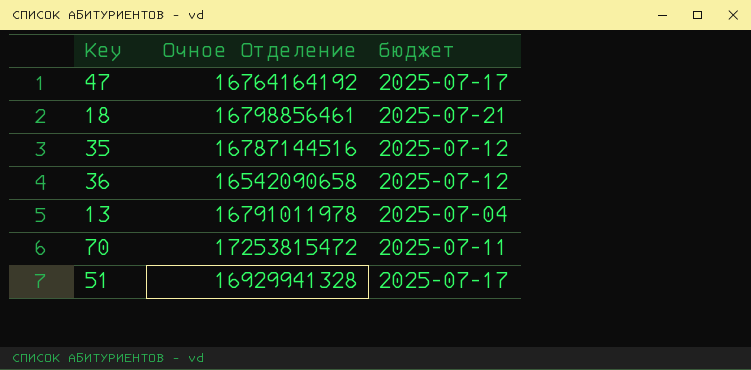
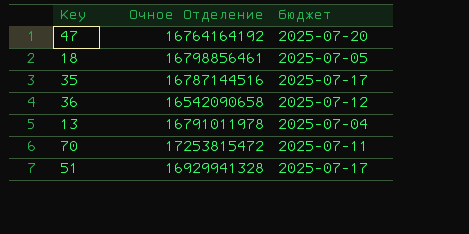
47 | бюджет: 2025-07-17 -> 2025-07-20
18 | бюджет: 2025-07-21 -> 2025-07-05
35 | бюджет: 2025-07-12 -> 2025-07-17

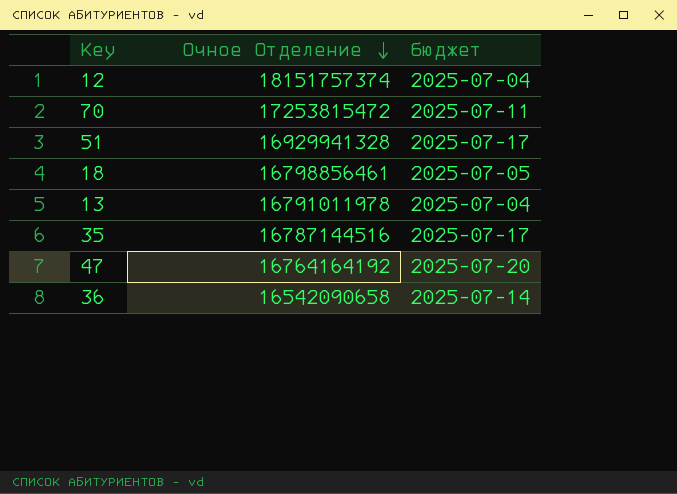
row order: none -> Очное Отделение descending
row 12: none -> 18151757374 | 2025-07-04
36 | бюджет: 2025-07-12 -> 2025-07-14

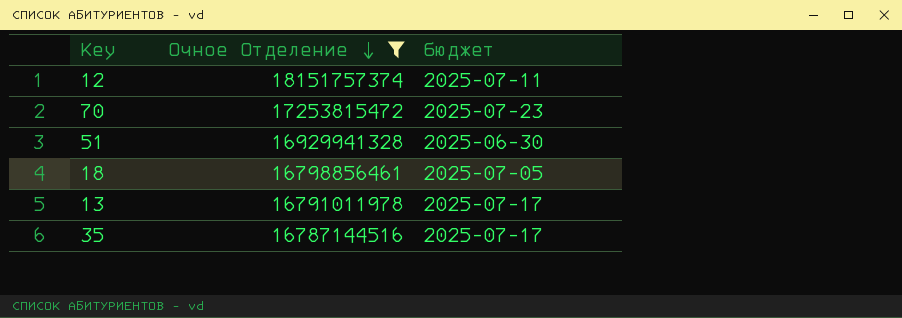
filter: none -> Очное Отделение >= 16787144516
12 | бюджет: 2025-07-04 -> 2025-07-11
70 | бюджет: 2025-07-11 -> 2025-07-23
51 | бюджет: 2025-07-17 -> 2025-06-30
13 | бюджет: 2025-07-04 -> 2025-07-17

